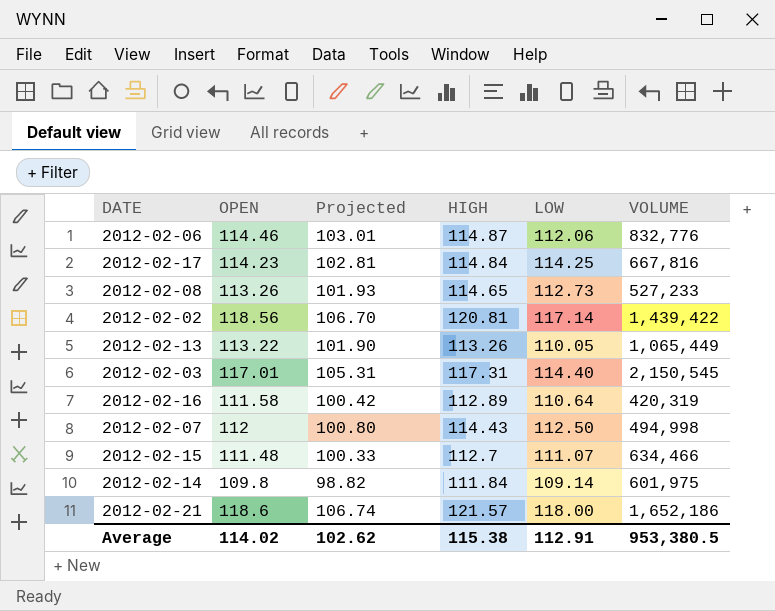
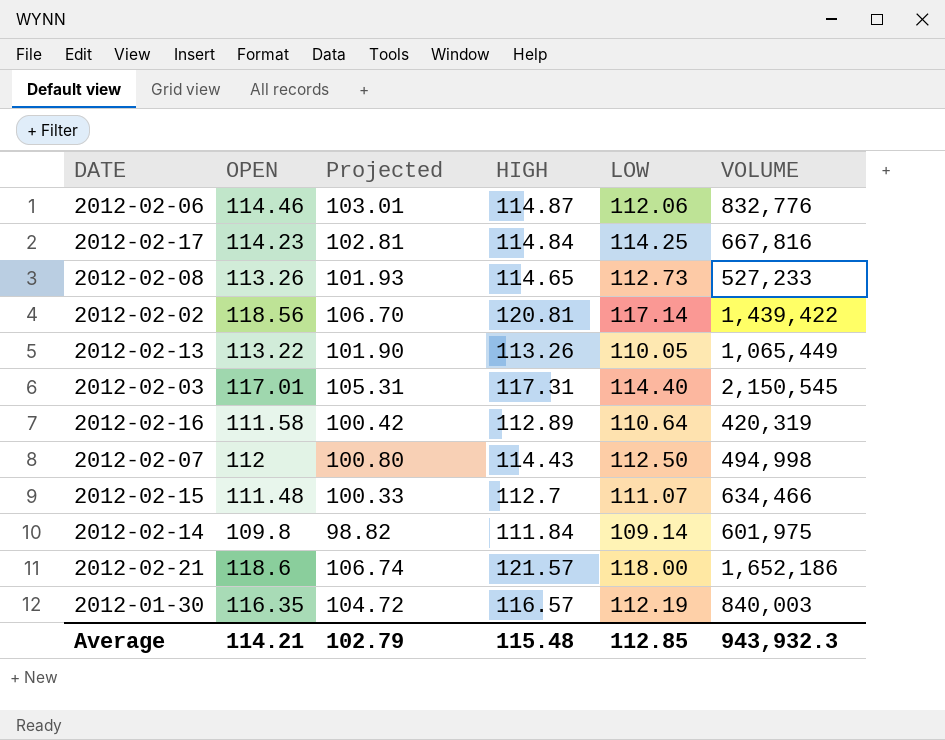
row 2012-01-30: none -> 116.35 | 104.72 | 116.57 | 112.19 | 840,003
Average | OPEN: 114.02 -> 114.21
Average | Projected: 102.62 -> 102.79
Average | HIGH: 115.38 -> 115.48
Average | LOW: 112.91 -> 112.85
Average | VOLUME: 953,380.5 -> 943,932.3

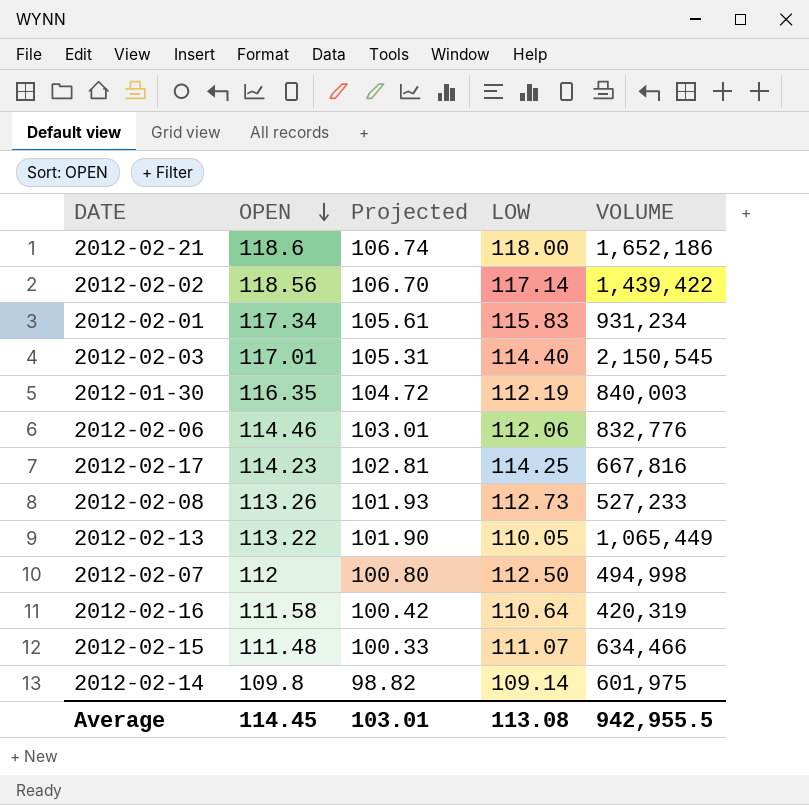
row order: none -> OPEN descending
column HIGH | position: 4 -> none
row 2012-02-01: none -> 117.34 | 105.61 | 115.83 | 931,234
Average | OPEN: 114.21 -> 114.45
Average | Projected: 102.79 -> 103.01
Average | LOW: 112.85 -> 113.08
Average | VOLUME: 943,932.3 -> 942,955.5

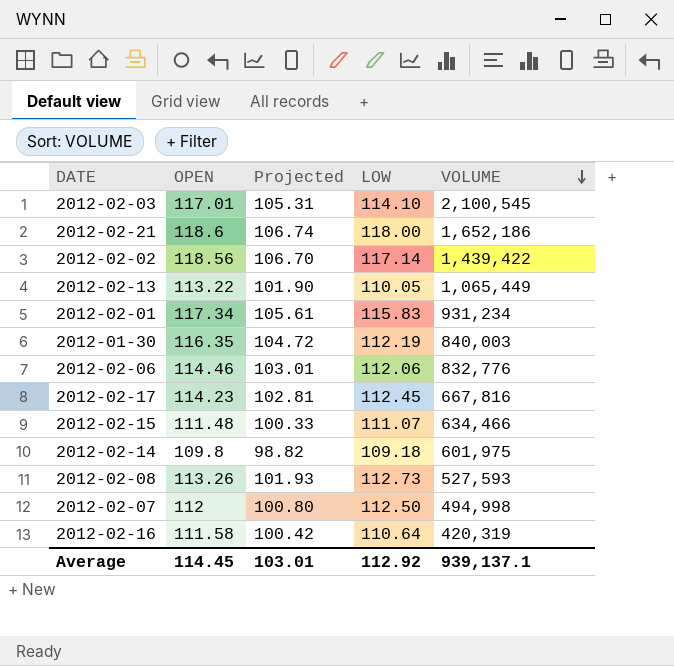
row order: OPEN descending -> VOLUME descending
2012-02-03 | LOW: 114.40 -> 114.10
2012-02-03 | VOLUME: 2,150,545 -> 2,100,545
2012-02-17 | LOW: 114.25 -> 112.45
2012-02-14 | LOW: 109.14 -> 109.18
2012-02-08 | VOLUME: 527,233 -> 527,593
Average | LOW: 113.08 -> 112.92
Average | VOLUME: 942,955.5 -> 939,137.1

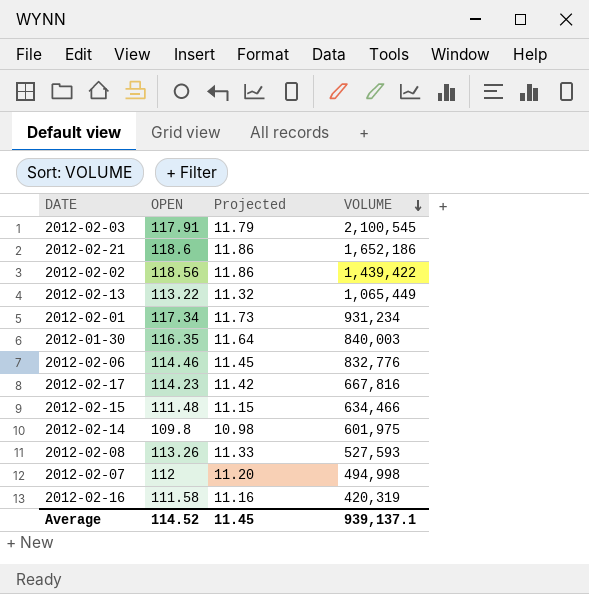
column LOW | position: 4 -> none
column Projected | formula: [OPEN] * 0.9 -> [OPEN] * 0.1
2012-02-03 | OPEN: 117.01 -> 117.91
Average | OPEN: 114.45 -> 114.52
Average | Projected: 103.01 -> 11.45

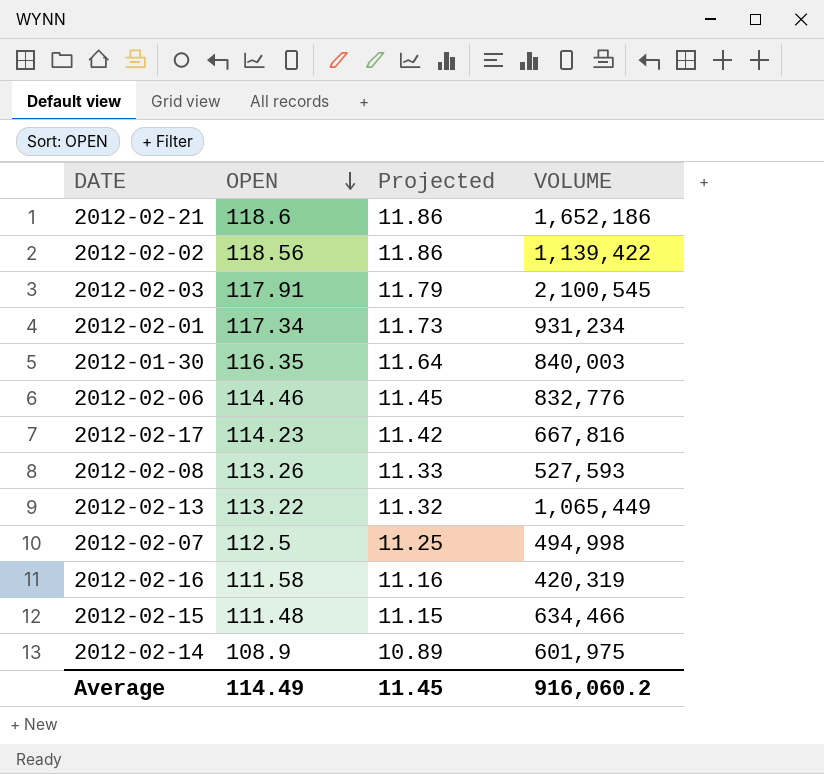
row order: VOLUME descending -> OPEN descending
2012-02-02 | VOLUME: 1,439,422 -> 1,139,422
2012-02-07 | OPEN: 112 -> 112.5
2012-02-07 | Projected: 11.20 -> 11.25
2012-02-14 | OPEN: 109.8 -> 108.9
2012-02-14 | Projected: 10.98 -> 10.89
Average | OPEN: 114.52 -> 114.49
Average | VOLUME: 939,137.1 -> 916,060.2

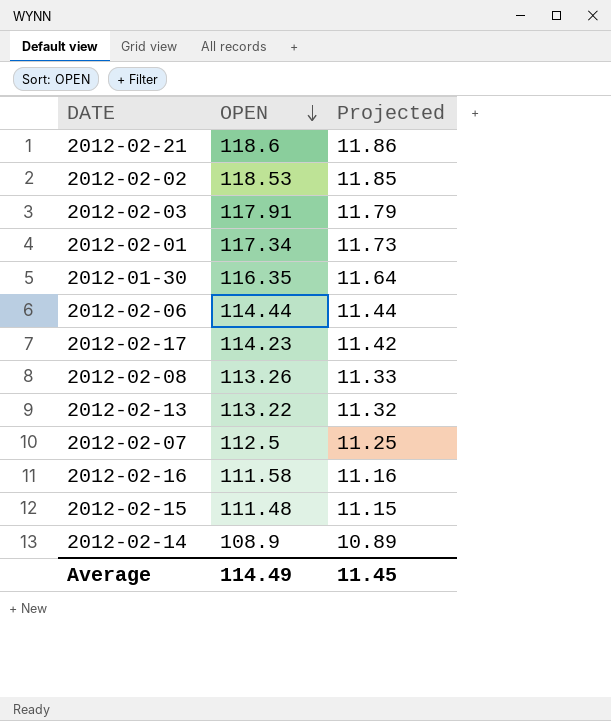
column VOLUME | position: 4 -> none
2012-02-02 | OPEN: 118.56 -> 118.53
2012-02-02 | Projected: 11.86 -> 11.85
2012-02-06 | OPEN: 114.46 -> 114.44
2012-02-06 | Projected: 11.45 -> 11.44

